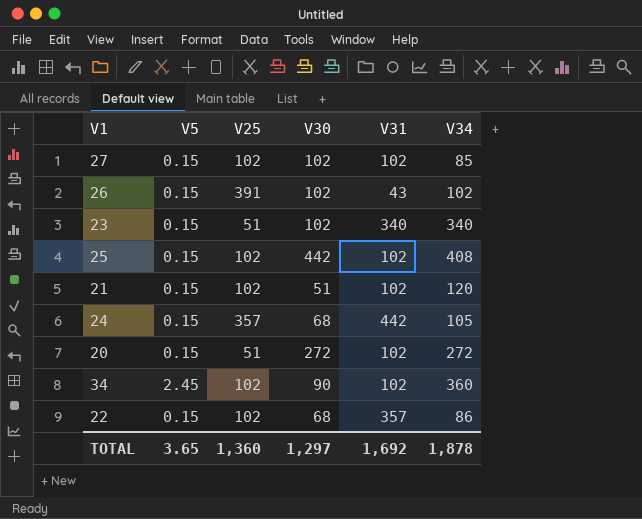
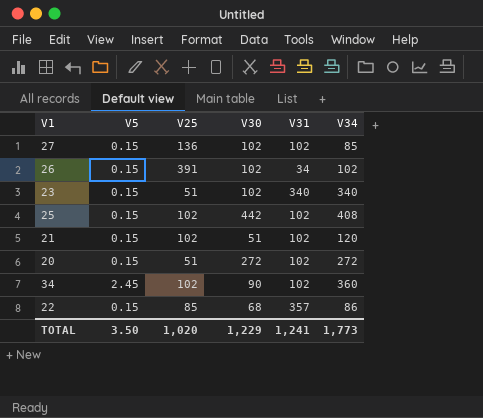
row 24: 0.15 | 357 | 68 | 442 | 105 -> none
27 | V25: 102 -> 136
26 | V31: 43 -> 34
22 | V25: 102 -> 85
TOTAL | V5: 3.65 -> 3.50
TOTAL | V25: 1,360 -> 1,020
TOTAL | V30: 1,297 -> 1,229
TOTAL | V31: 1,692 -> 1,241
TOTAL | V34: 1,878 -> 1,773

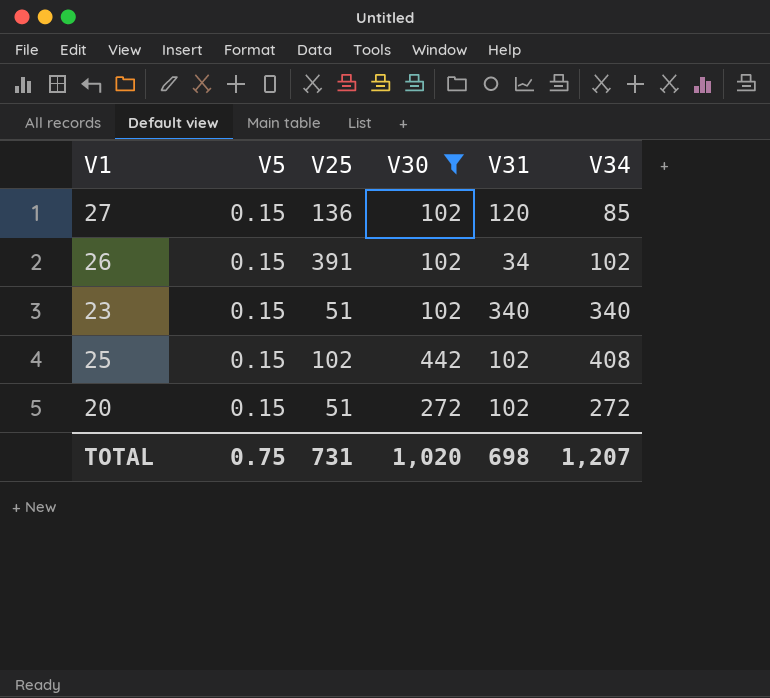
filter: none -> V30 >= 102
27 | V31: 102 -> 120
TOTAL | V5: 3.50 -> 0.75
TOTAL | V25: 1,020 -> 731
TOTAL | V30: 1,229 -> 1,020
TOTAL | V31: 1,241 -> 698
TOTAL | V34: 1,773 -> 1,207

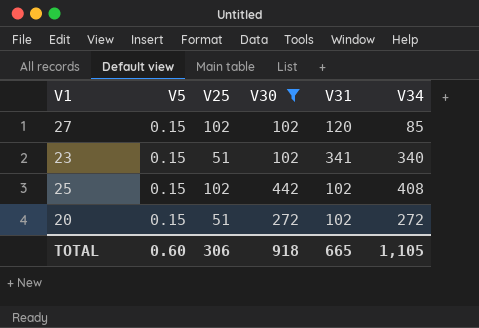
row 26: 0.15 | 391 | 102 | 34 | 102 -> none
27 | V25: 136 -> 102
23 | V31: 340 -> 341
TOTAL | V5: 0.75 -> 0.60
TOTAL | V25: 731 -> 306
TOTAL | V30: 1,020 -> 918
TOTAL | V31: 698 -> 665
TOTAL | V34: 1,207 -> 1,105

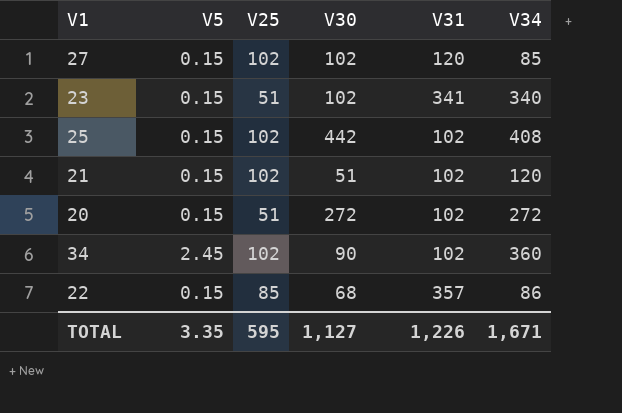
filter: V30 >= 102 -> none
TOTAL | V5: 0.60 -> 3.35
TOTAL | V25: 306 -> 595
TOTAL | V30: 918 -> 1,127
TOTAL | V31: 665 -> 1,226
TOTAL | V34: 1,105 -> 1,671

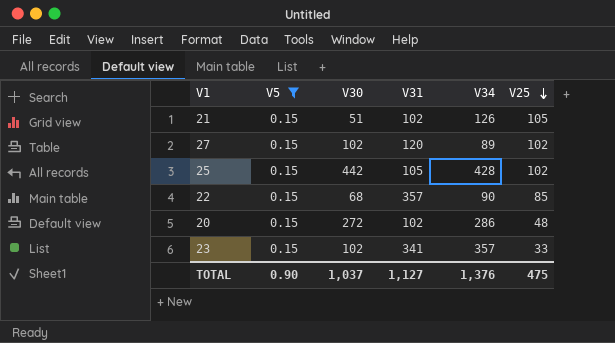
filter: none -> V5 = 0.15
row order: none -> V25 descending
column V25 | position: 3 -> 6
21 | V34: 120 -> 126
21 | V25: 102 -> 105
27 | V34: 85 -> 89
25 | V31: 102 -> 105
25 | V34: 408 -> 428
22 | V34: 86 -> 90
20 | V34: 272 -> 286
20 | V25: 51 -> 48
23 | V34: 340 -> 357
23 | V25: 51 -> 33
TOTAL | V5: 3.35 -> 0.90
TOTAL | V30: 1,127 -> 1,037
TOTAL | V31: 1,226 -> 1,127
TOTAL | V34: 1,671 -> 1,376
TOTAL | V25: 595 -> 475

